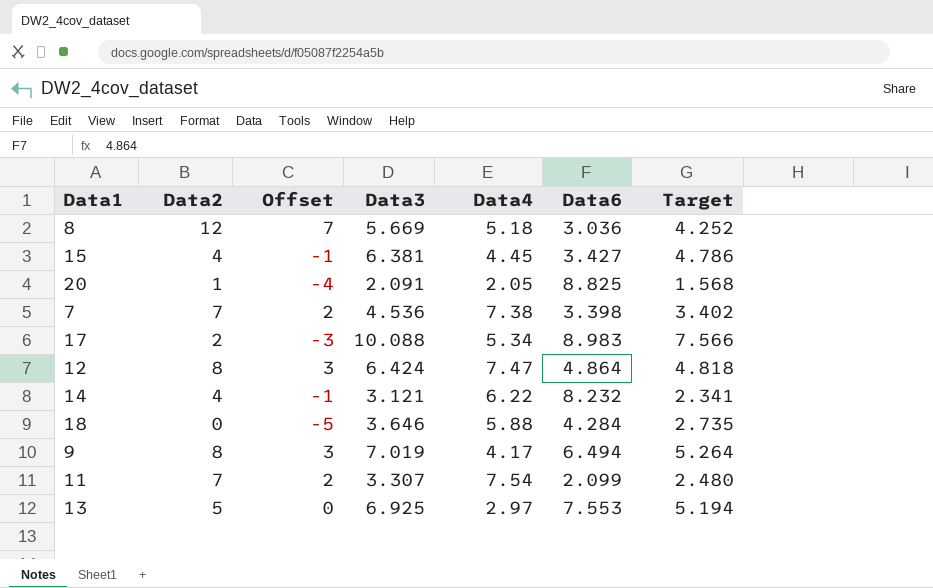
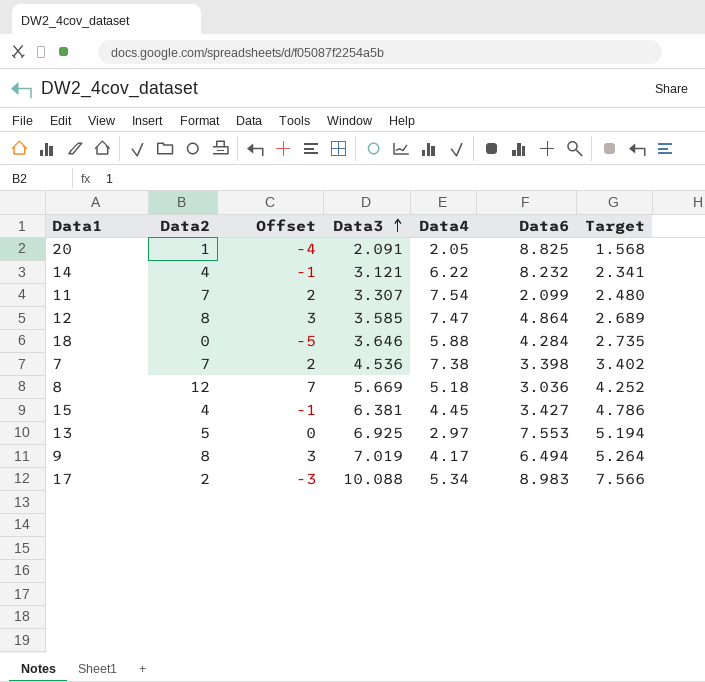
row order: none -> Data3 ascending
12 | Data3: 6.424 -> 3.585
12 | Target: 4.818 -> 2.689

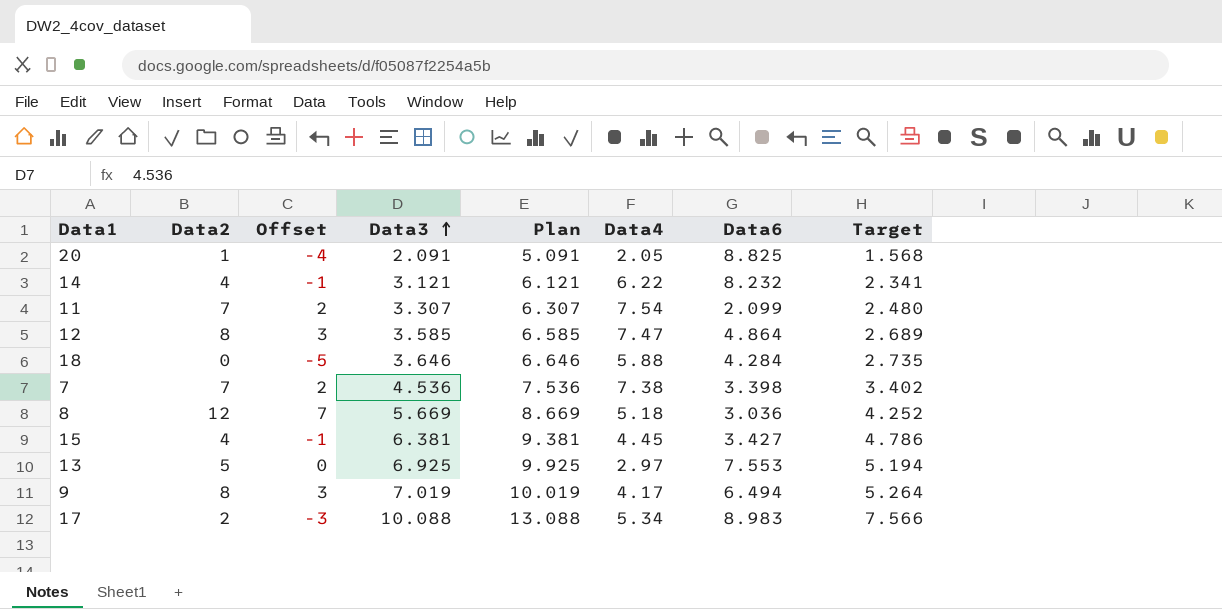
column Plan | formula: none -> [Data3] + 3

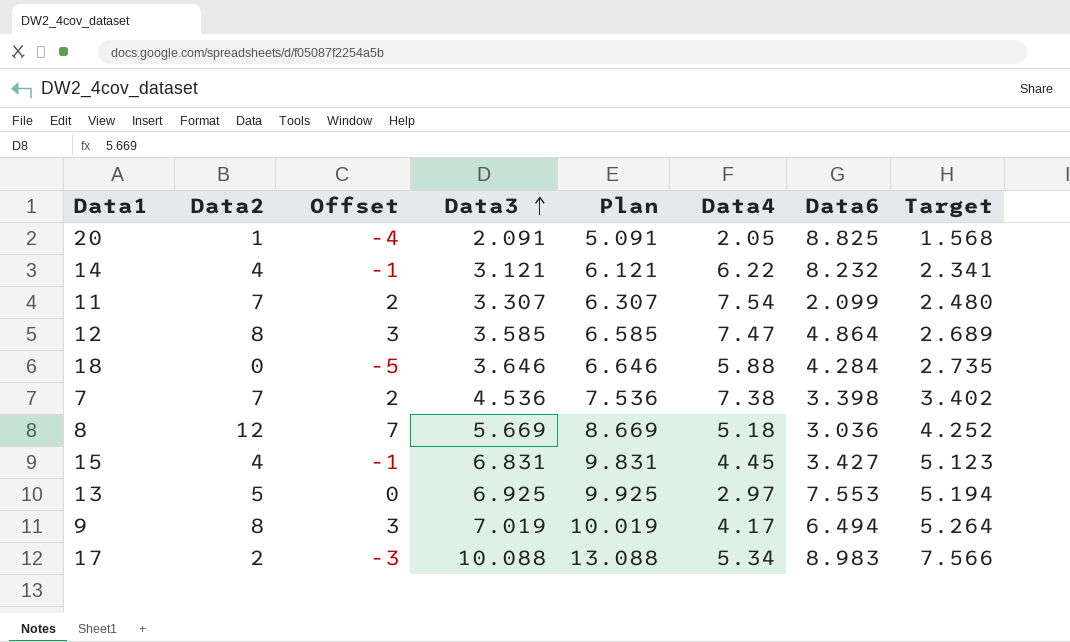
15 | Data3: 6.381 -> 6.831
15 | Plan: 9.381 -> 9.831
15 | Target: 4.786 -> 5.123

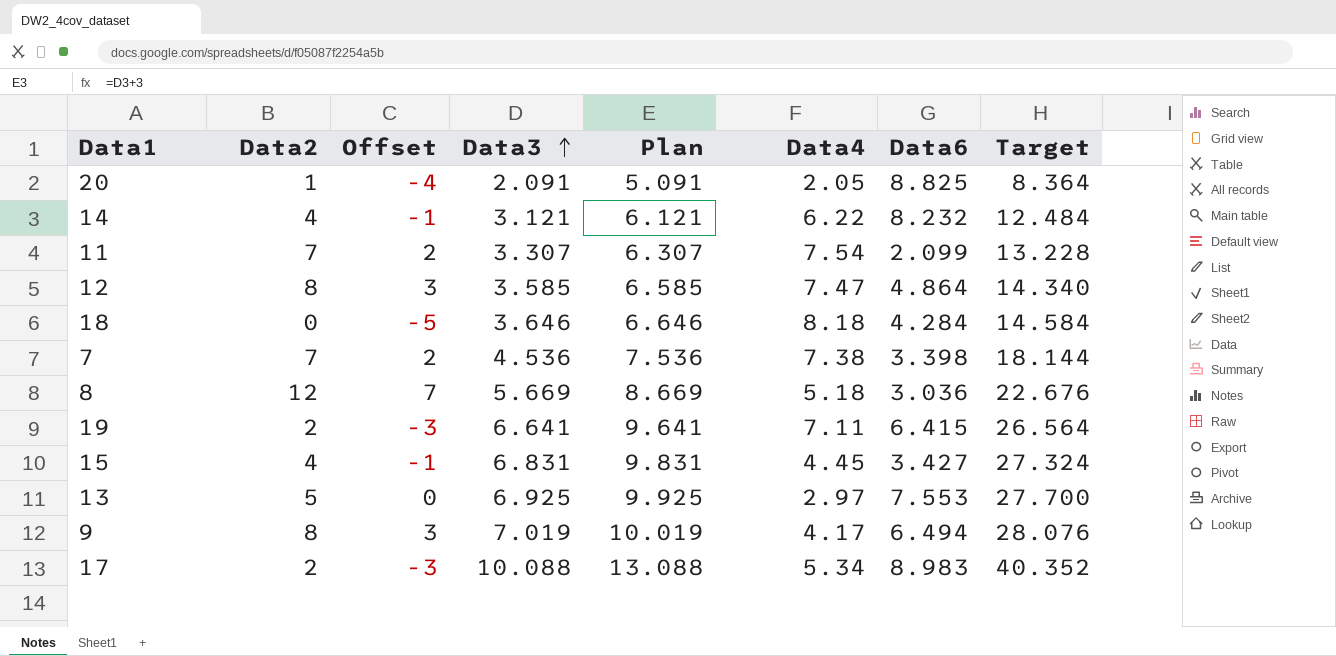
column Target | formula: [Data3] * 0.75 -> [Data3] * 4
18 | Data4: 5.88 -> 8.18
row 19: none -> 2 | -3 | 6.641 | 9.641 | 7.11 | 6.415 | 26.564

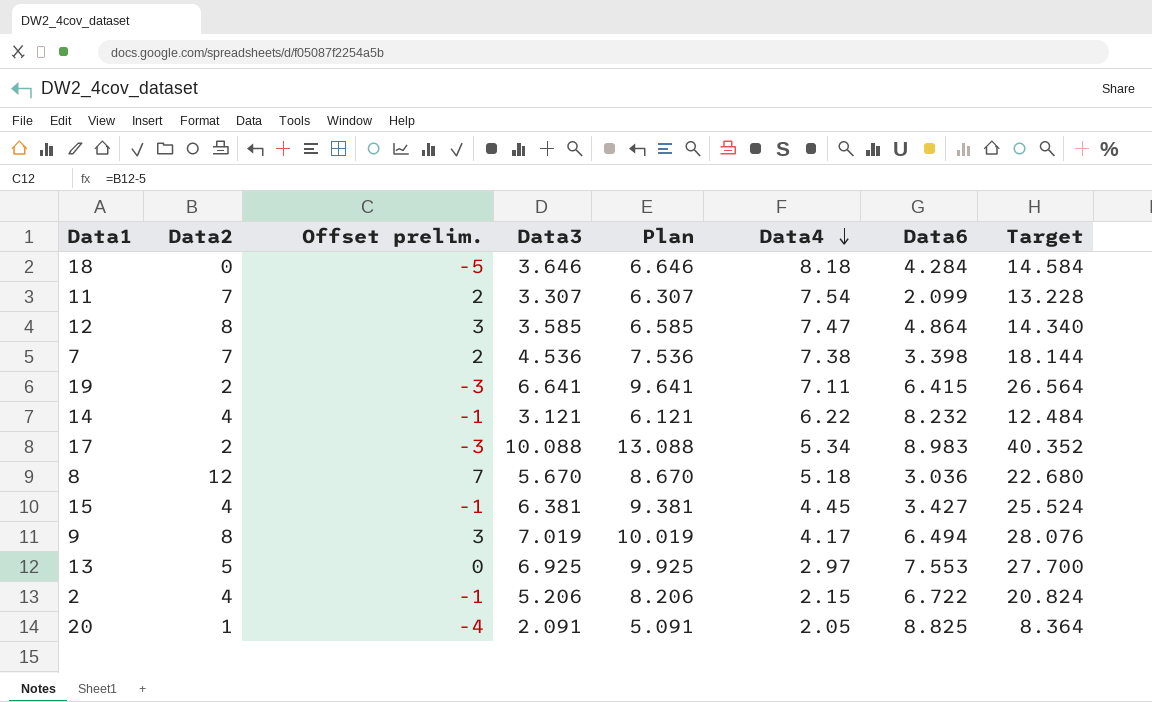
row order: Data3 ascending -> Data4 descending
column name: Offset -> Offset prelim.
8 | Data3: 5.669 -> 5.670
8 | Plan: 8.669 -> 8.670
8 | Target: 22.676 -> 22.680
15 | Data3: 6.831 -> 6.381
15 | Plan: 9.831 -> 9.381
15 | Target: 27.324 -> 25.524
row 2: none -> 4 | -1 | 5.206 | 8.206 | 2.15 | 6.722 | 20.824

